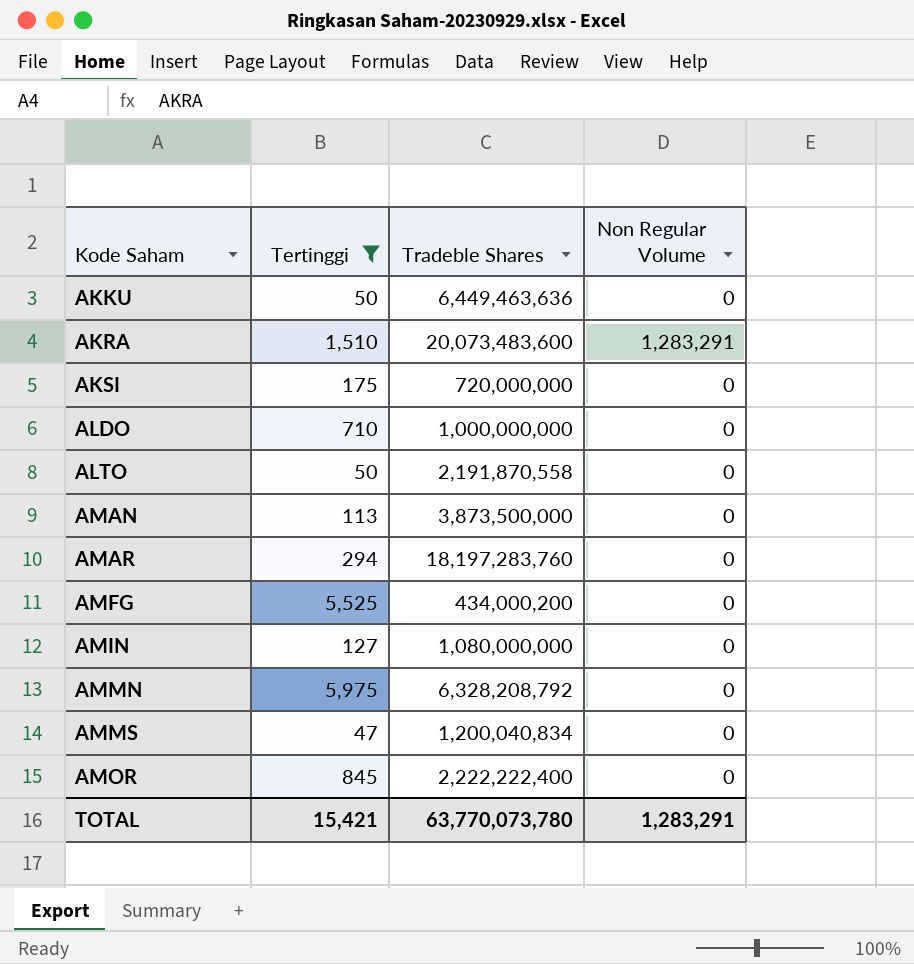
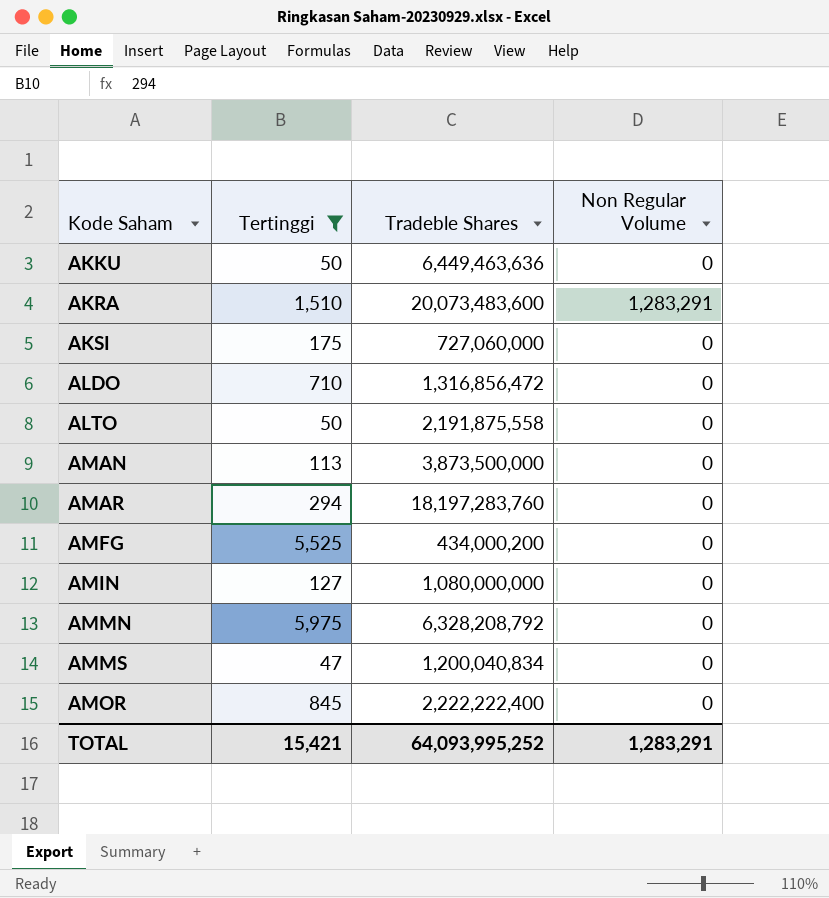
AKSI | Tradeble Shares: 720,000,000 -> 727,060,000
ALDO | Tradeble Shares: 1,000,000,000 -> 1,316,856,472
ALTO | Tradeble Shares: 2,191,870,558 -> 2,191,875,558
TOTAL | Tradeble Shares: 63,770,073,780 -> 64,093,995,252

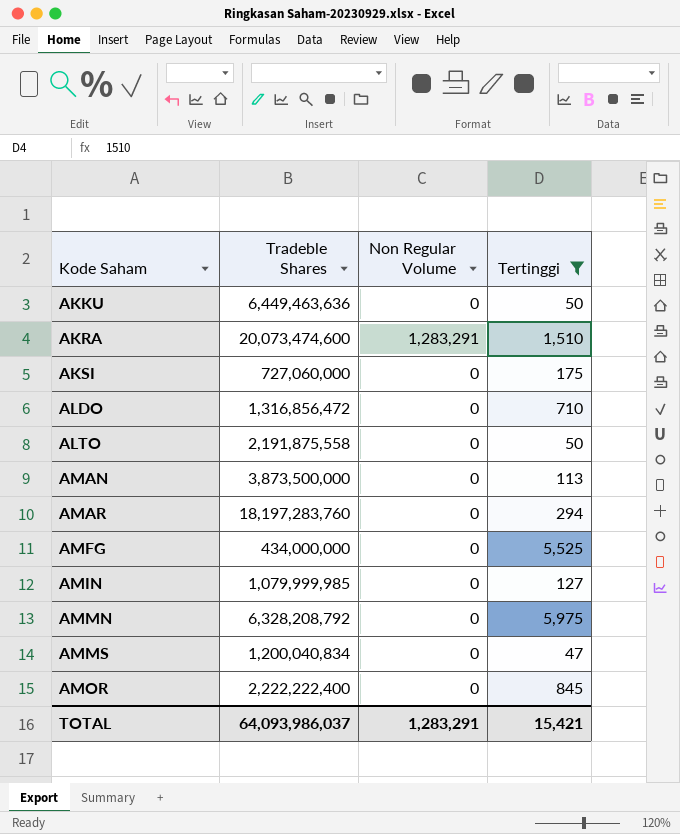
column Tertinggi | position: 2 -> 4
AKRA | Tradeble Shares: 20,073,483,600 -> 20,073,474,600
AMFG | Tradeble Shares: 434,000,200 -> 434,000,000
AMIN | Tradeble Shares: 1,080,000,000 -> 1,079,999,985
TOTAL | Tradeble Shares: 64,093,995,252 -> 64,093,986,037

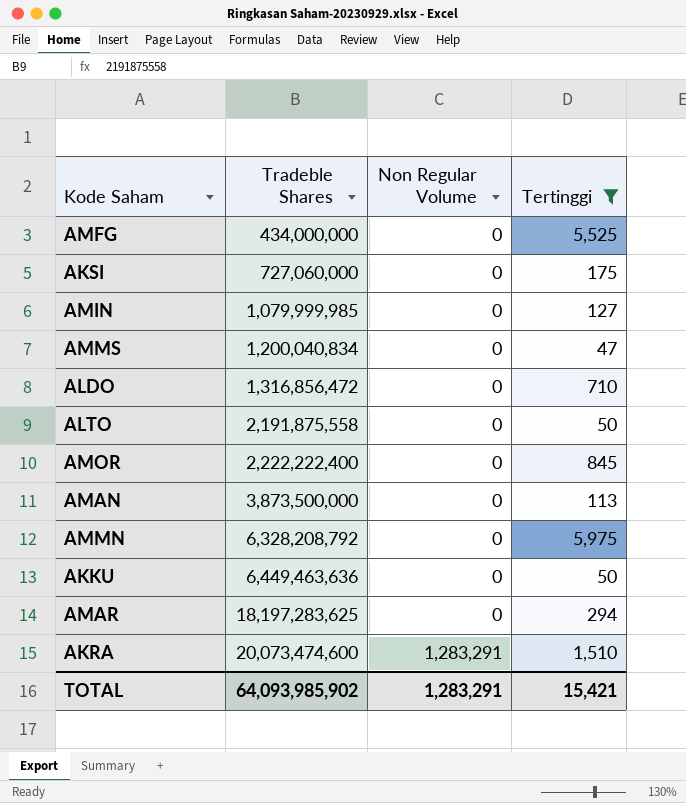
row order: Kode Saham ascending -> Tradeble Shares ascending
AMAR | Tradeble Shares: 18,197,283,760 -> 18,197,283,625
TOTAL | Tradeble Shares: 64,093,986,037 -> 64,093,985,902

